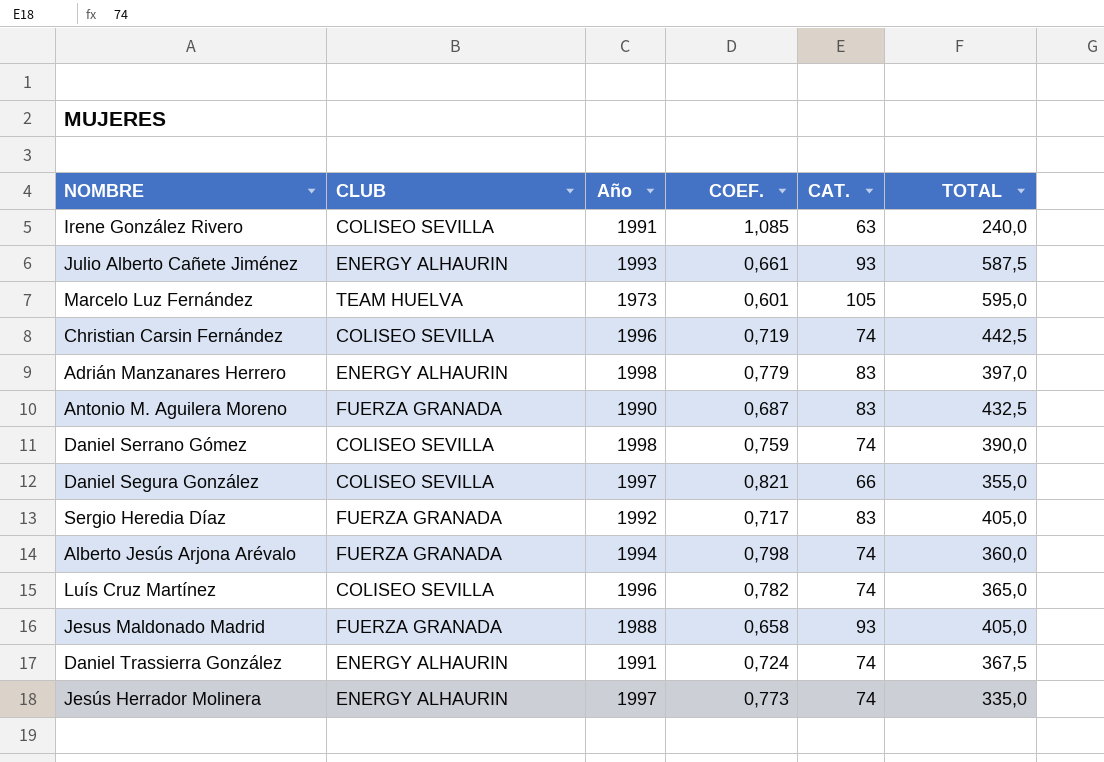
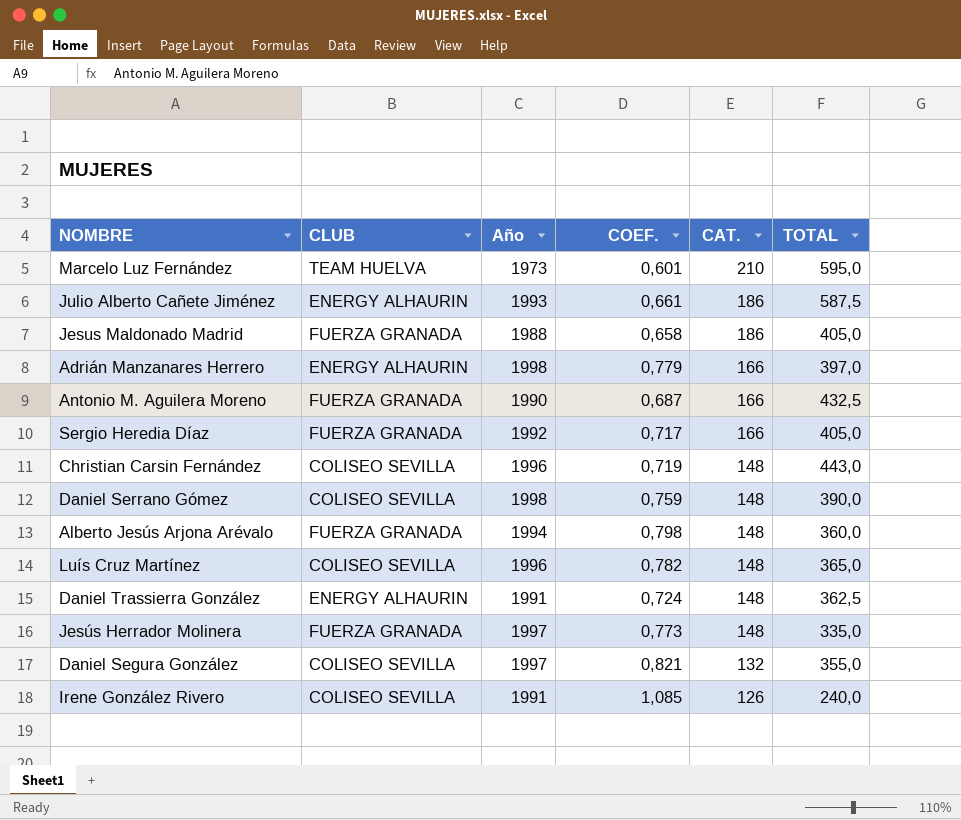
row order: none -> CAT. descending
Marcelo Luz Fernández | CAT.: 105 -> 210
Julio Alberto Cañete Jiménez | CAT.: 93 -> 186
Jesus Maldonado Madrid | CAT.: 93 -> 186
Adrián Manzanares Herrero | CAT.: 83 -> 166
Antonio M. Aguilera Moreno | CAT.: 83 -> 166
Sergio Heredia Díaz | CAT.: 83 -> 166
Christian Carsin Fernández | CAT.: 74 -> 148
Christian Carsin Fernández | TOTAL: 442,5 -> 443,0
Daniel Serrano Gómez | CAT.: 74 -> 148
Alberto Jesús Arjona Arévalo | CAT.: 74 -> 148
Luís Cruz Martínez | CAT.: 74 -> 148
Daniel Trassierra González | CAT.: 74 -> 148
Daniel Trassierra González | TOTAL: 367,5 -> 362,5
Jesús Herrador Molinera | CLUB: ENERGY ALHAURIN -> FUERZA GRANADA
Jesús Herrador Molinera | CAT.: 74 -> 148
Daniel Segura González | CAT.: 66 -> 132
Irene González Rivero | CAT.: 63 -> 126

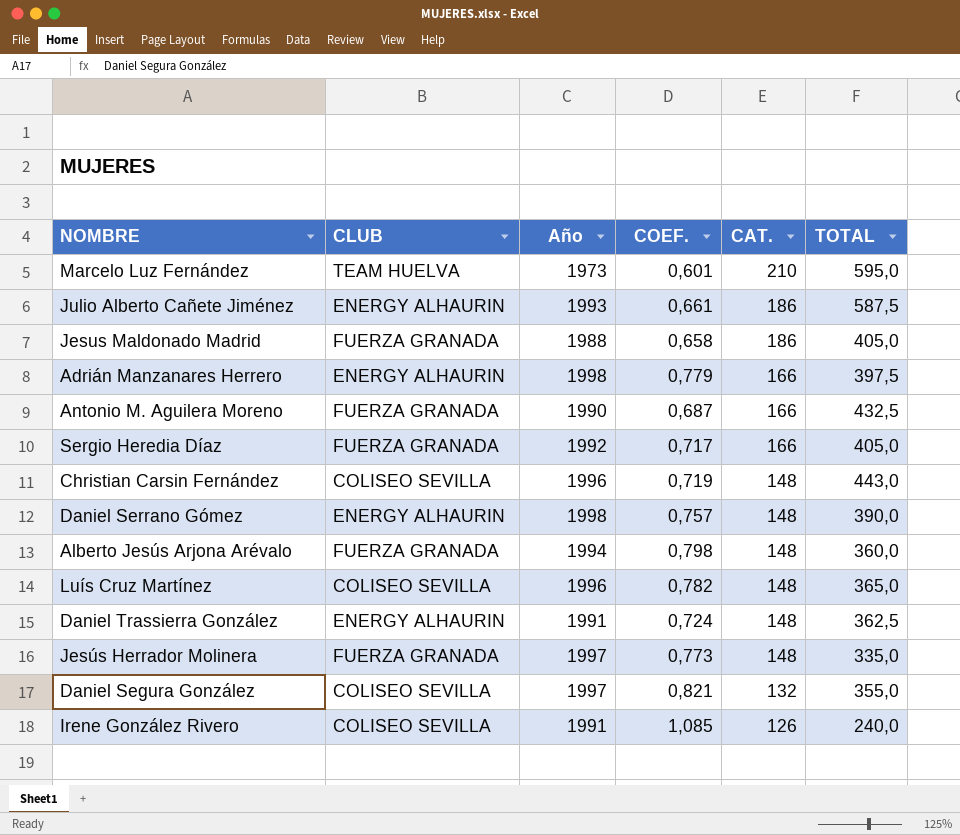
Adrián Manzanares Herrero | TOTAL: 397,0 -> 397,5
Daniel Serrano Gómez | CLUB: COLISEO SEVILLA -> ENERGY ALHAURIN
Daniel Serrano Gómez | COEF.: 0,759 -> 0,757

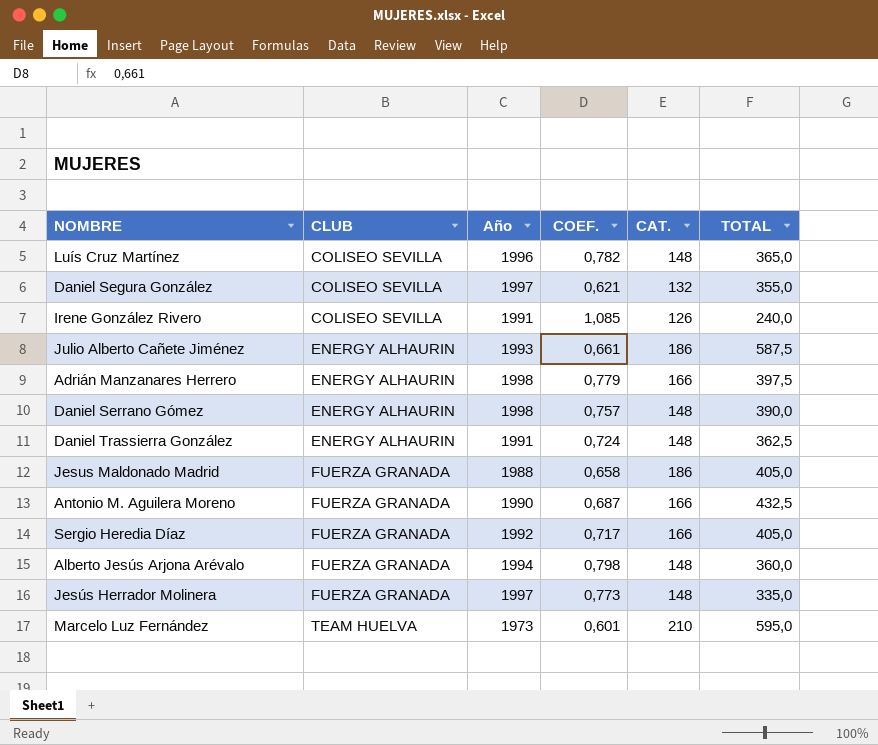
row order: CAT. descending -> CLUB ascending
row Christian Carsin Fernández: COLISEO SEVILLA | 1996 | 0,719 | 148 | 443,0 -> none
Daniel Segura González | COEF.: 0,821 -> 0,621

